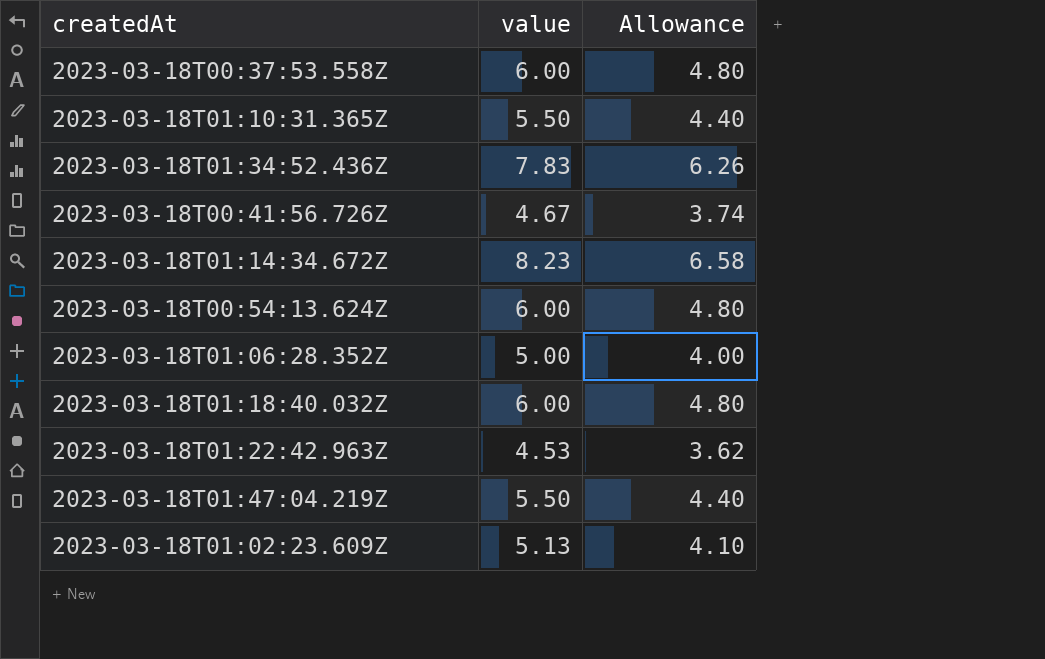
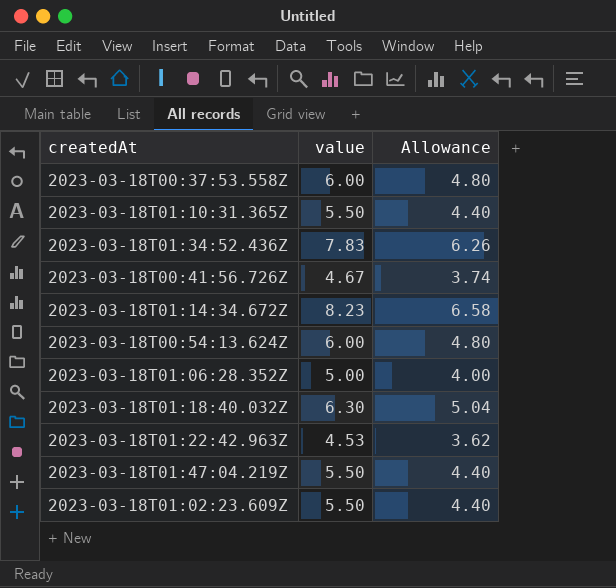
2023-03-18T01:18:40.032Z | value: 6.00 -> 6.30
2023-03-18T01:18:40.032Z | Allowance: 4.80 -> 5.04
2023-03-18T01:02:23.609Z | value: 5.13 -> 5.50
2023-03-18T01:02:23.609Z | Allowance: 4.10 -> 4.40

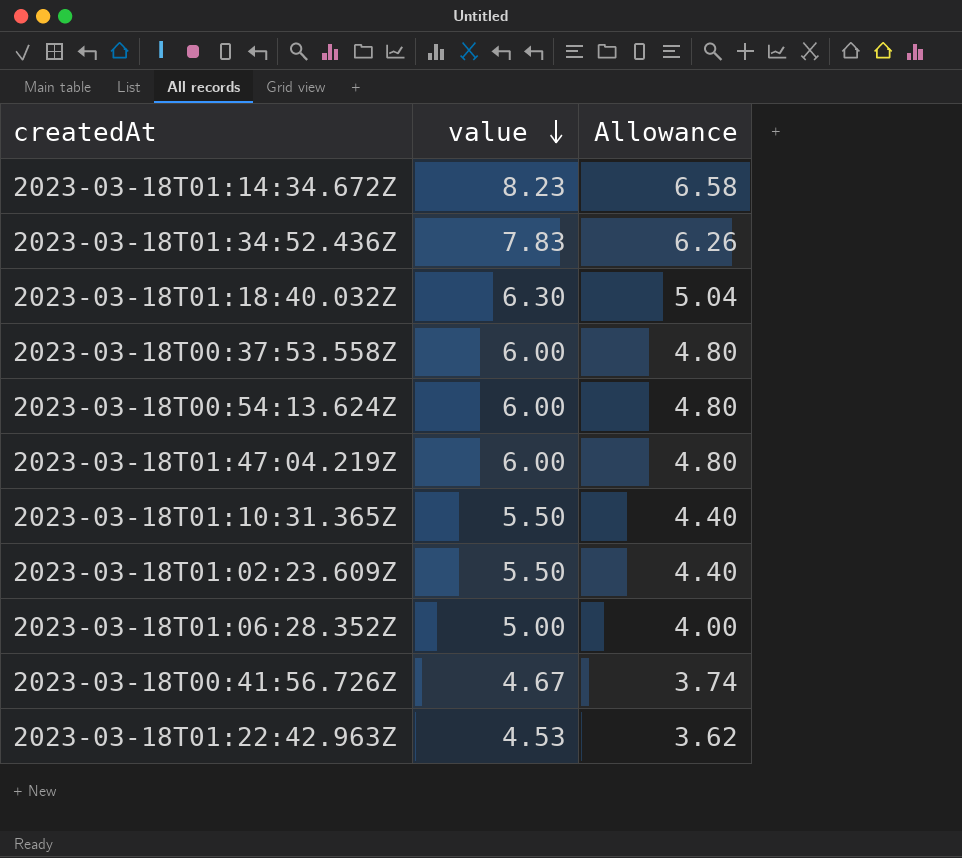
row order: none -> value descending
2023-03-18T01:47:04.219Z | value: 5.50 -> 6.00
2023-03-18T01:47:04.219Z | Allowance: 4.40 -> 4.80

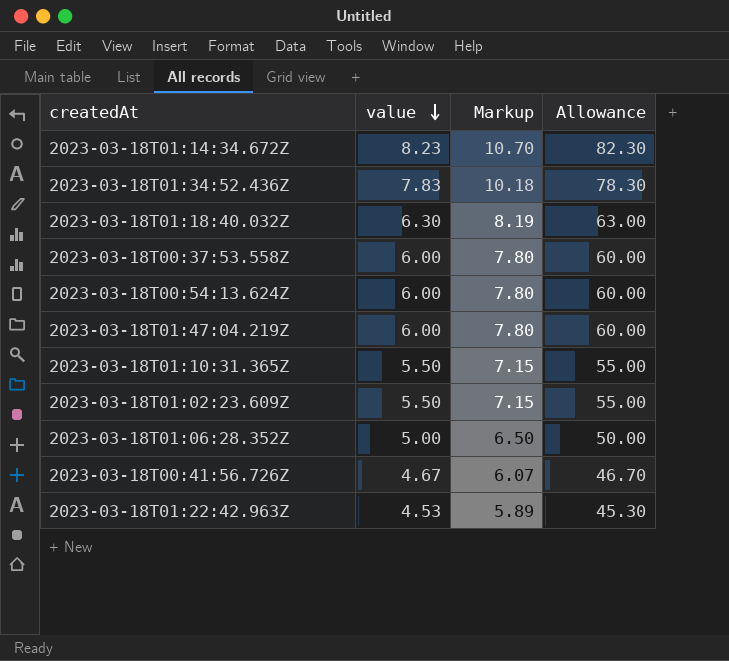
column Markup | formula: none -> [value] * 1.3
column Allowance | formula: [value] * 0.8 -> [value] * 10

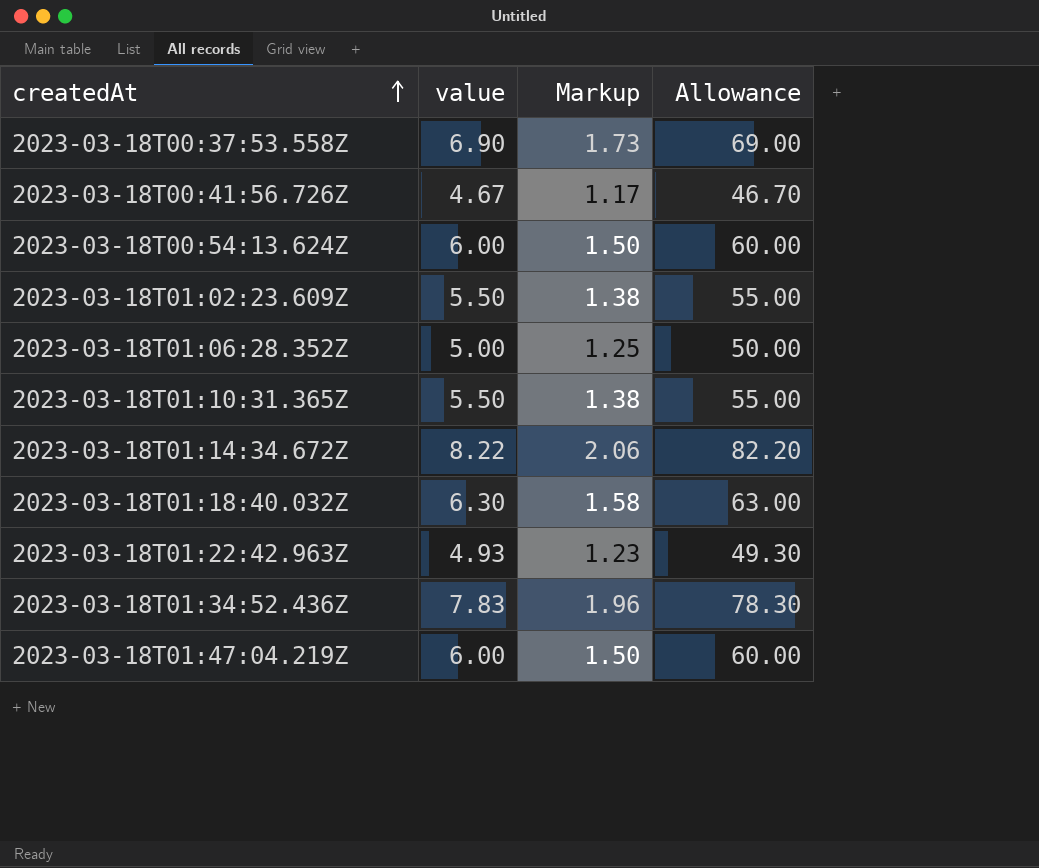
row order: value descending -> createdAt ascending
column Markup | formula: [value] * 1.3 -> [value] * 0.25
2023-03-18T00:37:53.558Z | value: 6.00 -> 6.90
2023-03-18T00:37:53.558Z | Allowance: 60.00 -> 69.00
2023-03-18T01:14:34.672Z | value: 8.23 -> 8.22
2023-03-18T01:14:34.672Z | Allowance: 82.30 -> 82.20
2023-03-18T01:22:42.963Z | value: 4.53 -> 4.93
2023-03-18T01:22:42.963Z | Allowance: 45.30 -> 49.30

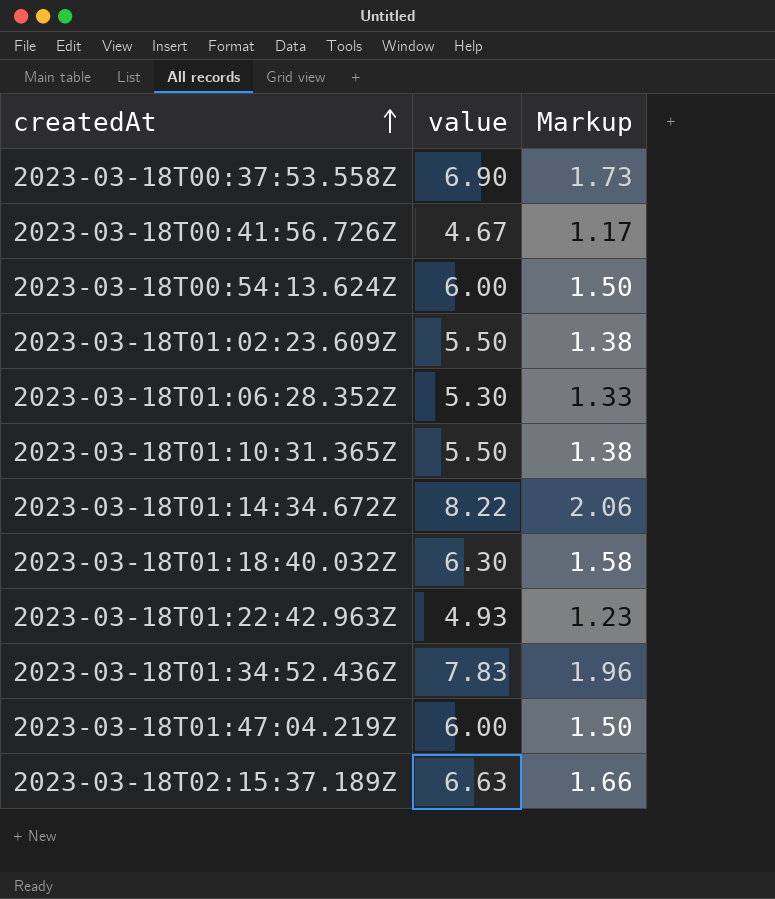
column Allowance | formula: [value] * 10 -> none
2023-03-18T01:06:28.352Z | value: 5.00 -> 5.30
2023-03-18T01:06:28.352Z | Markup: 1.25 -> 1.33
row 2023-03-18T02:15:37.189Z: none -> 6.63 | 1.66

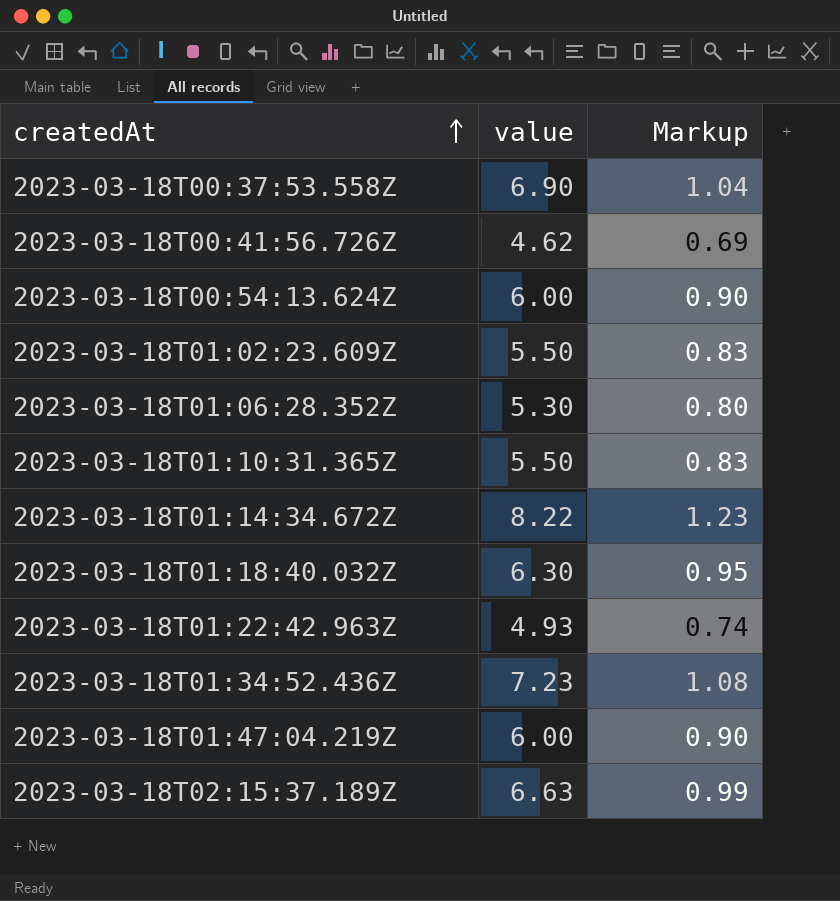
column Markup | formula: [value] * 0.25 -> [value] * 0.15
2023-03-18T00:41:56.726Z | value: 4.67 -> 4.62
2023-03-18T01:34:52.436Z | value: 7.83 -> 7.23

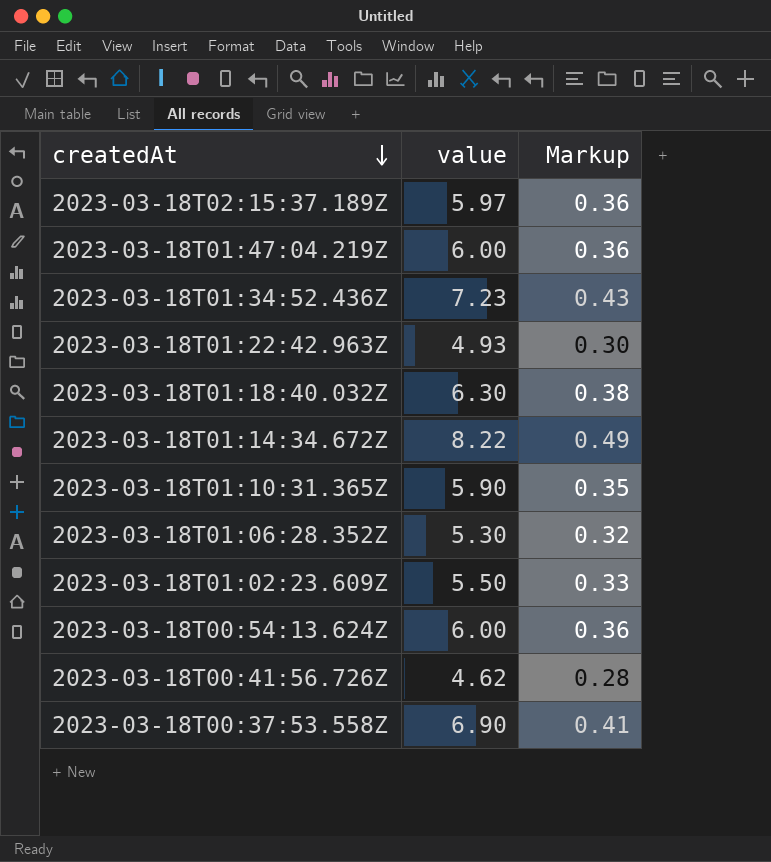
row order: createdAt ascending -> createdAt descending
column Markup | formula: [value] * 0.15 -> [value] * 0.06
2023-03-18T02:15:37.189Z | value: 6.63 -> 5.97
2023-03-18T01:10:31.365Z | value: 5.50 -> 5.90

